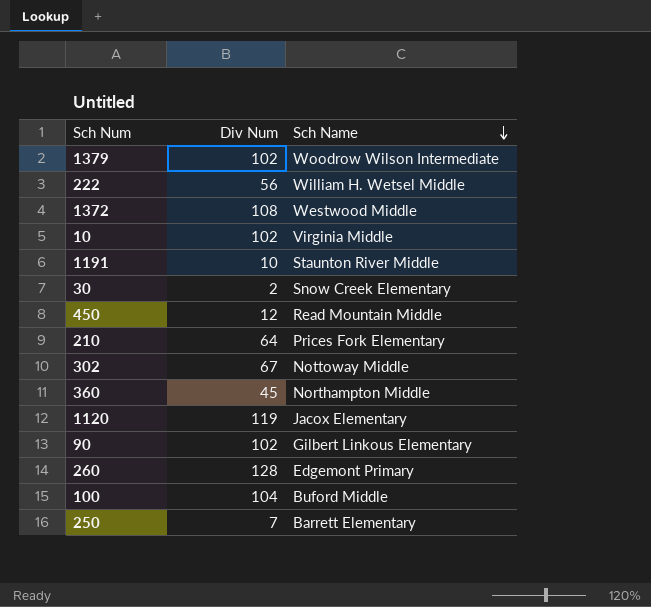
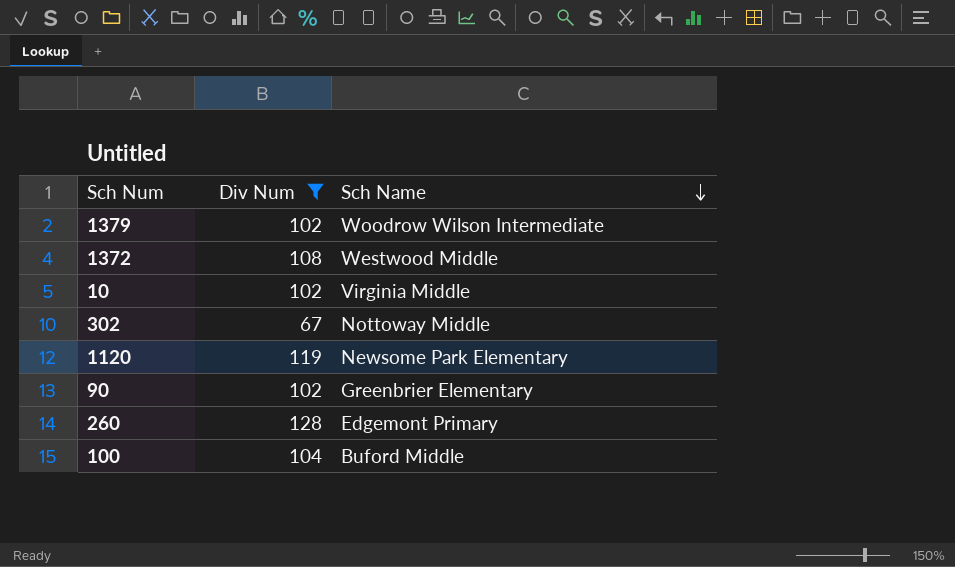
filter: none -> Div Num >= 67
1120 | Sch Name: Jacox Elementary -> Newsome Park Elementary
90 | Sch Name: Gilbert Linkous Elementary -> Greenbrier Elementary

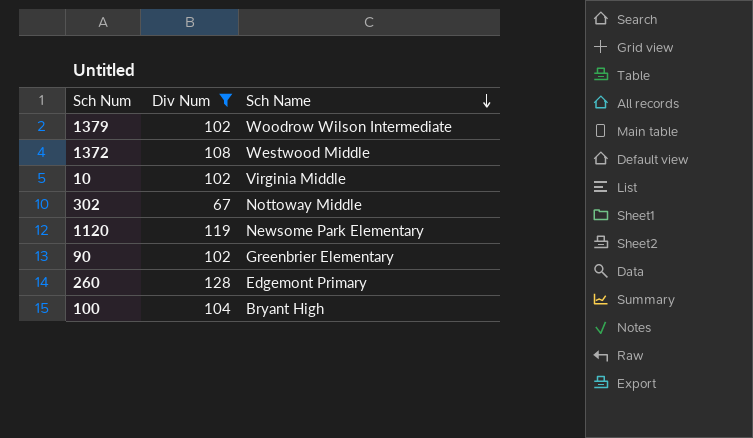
100 | Sch Name: Buford Middle -> Bryant High

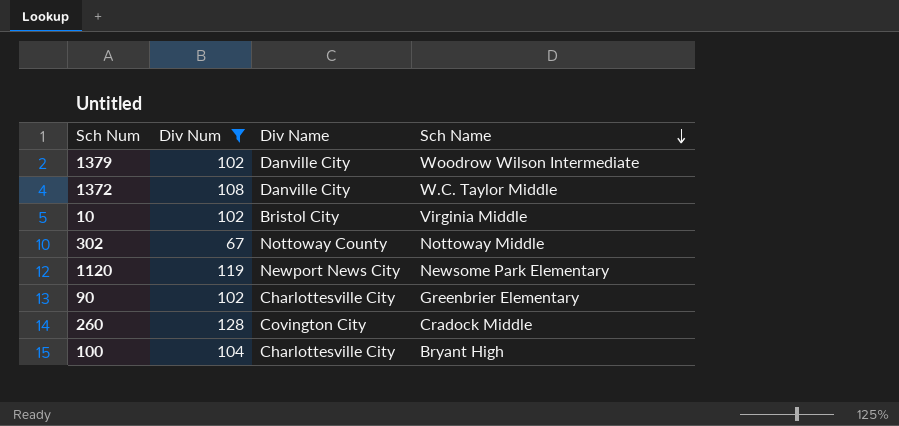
column Div Name | position: none -> 3
1372 | Sch Name: Westwood Middle -> W.C. Taylor Middle
260 | Sch Name: Edgemont Primary -> Cradock Middle

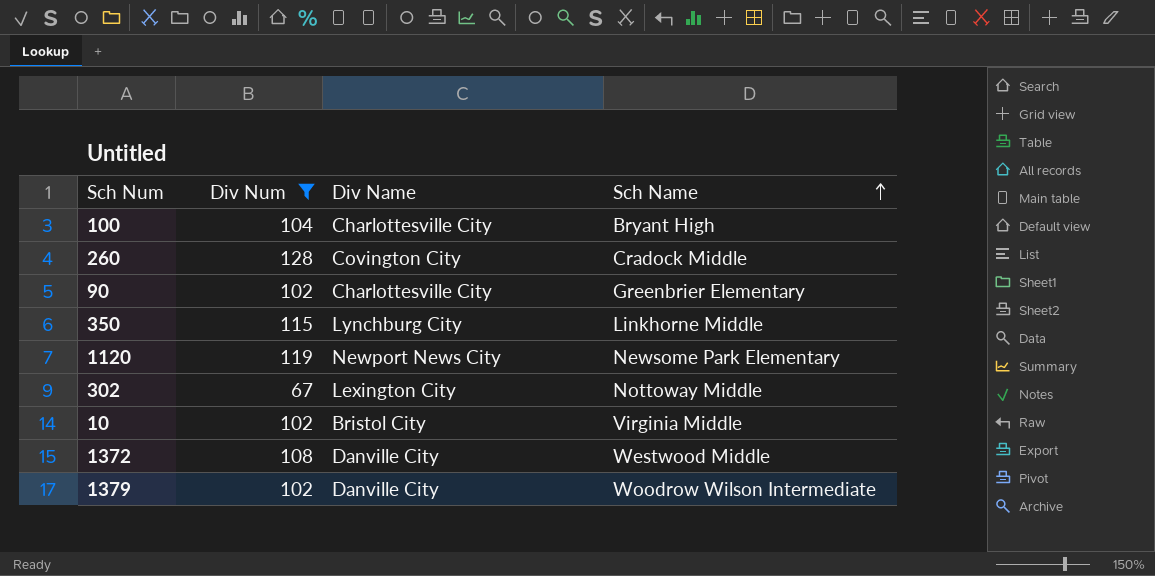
row order: Sch Name descending -> Sch Name ascending
row 350: none -> 115 | Lynchburg City | Linkhorne Middle
302 | Div Name: Nottoway County -> Lexington City
1372 | Sch Name: W.C. Taylor Middle -> Westwood Middle

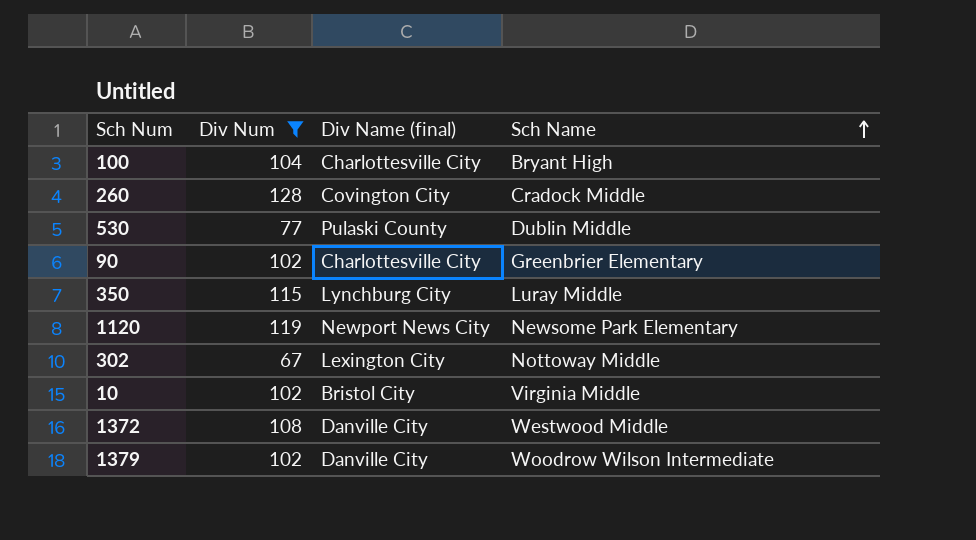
column name: Div Name -> Div Name (final)
row 530: none -> 77 | Pulaski County | Dublin Middle
350 | Sch Name: Linkhorne Middle -> Luray Middle

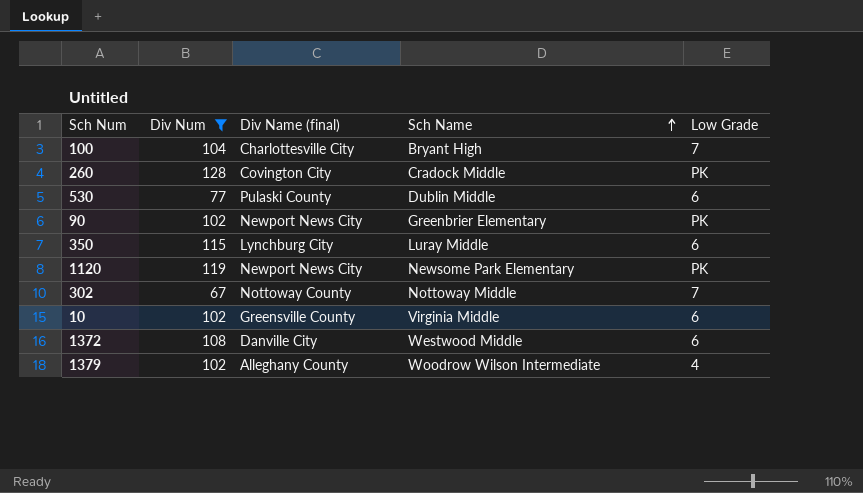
column Low Grade | position: none -> 5
90 | Div Name (final): Charlottesville City -> Newport News City
302 | Div Name (final): Lexington City -> Nottoway County
10 | Div Name (final): Bristol City -> Greensville County
1379 | Div Name (final): Danville City -> Alleghany County

